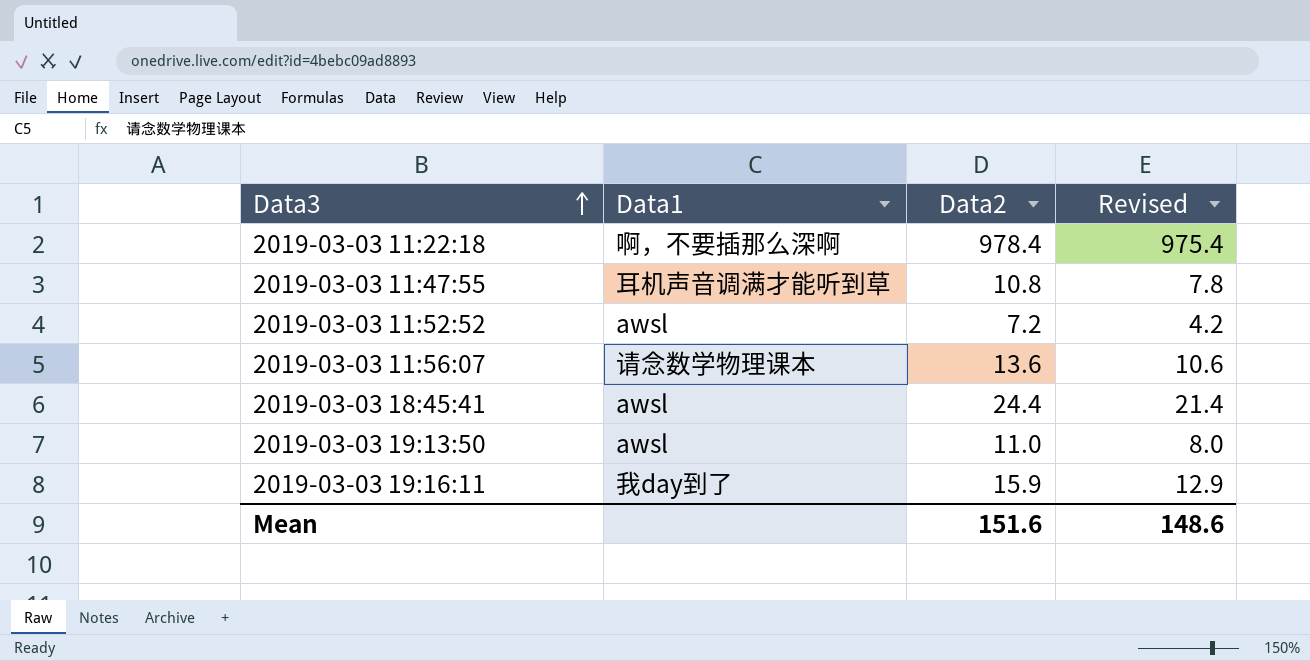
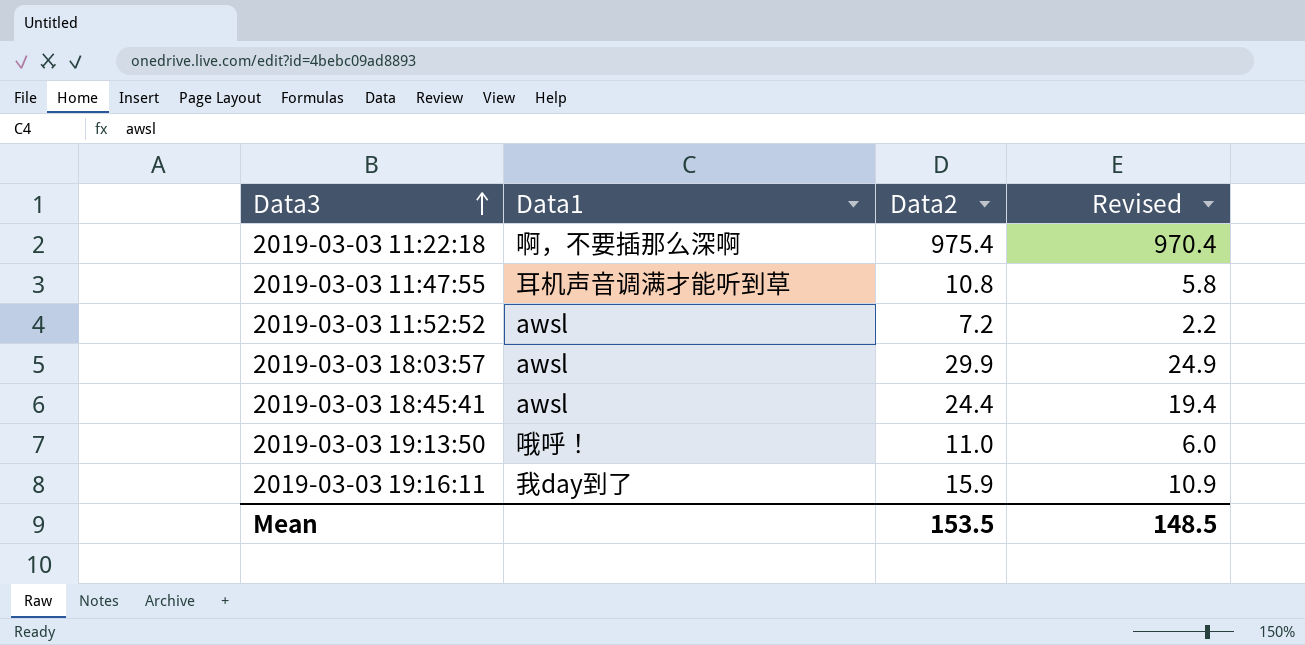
column Revised | formula: [Data2] - 3 -> [Data2] - 5
row 2019-03-03 11:56:07: 请念数学物理课本 | 13.6 | 10.6 -> none
2019-03-03 11:22:18 | Data2: 978.4 -> 975.4
row 2019-03-03 18:03:57: none -> awsl | 29.9 | 24.9
2019-03-03 19:13:50 | Data1: awsl -> 哦呼！
Mean | Data2: 151.6 -> 153.5
Mean | Revised: 148.6 -> 148.5

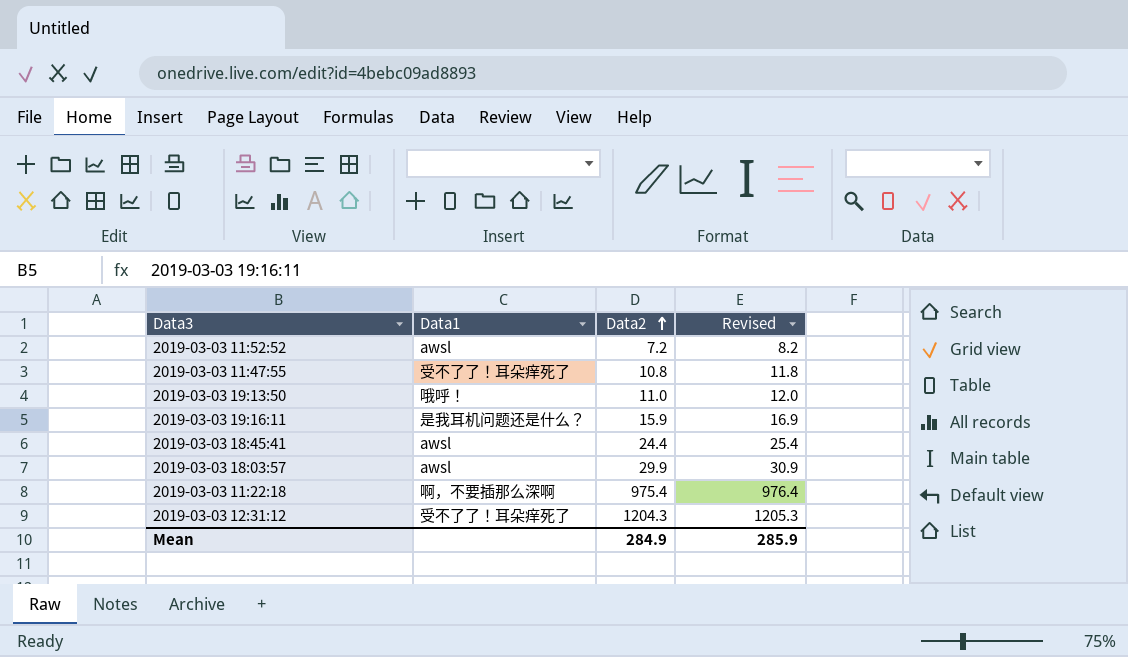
row order: Data3 ascending -> Data2 ascending
column Revised | formula: [Data2] - 5 -> [Data2] + 1
2019-03-03 11:47:55 | Data1: 耳机声音调满才能听到草 -> 受不了了！耳朵痒死了
2019-03-03 19:16:11 | Data1: 我day到了 -> 是我耳机问题还是什么？
row 2019-03-03 12:31:12: none -> 受不了了！耳朵痒死了 | 1204.3 | 1205.3
Mean | Data2: 153.5 -> 284.9
Mean | Revised: 148.5 -> 285.9

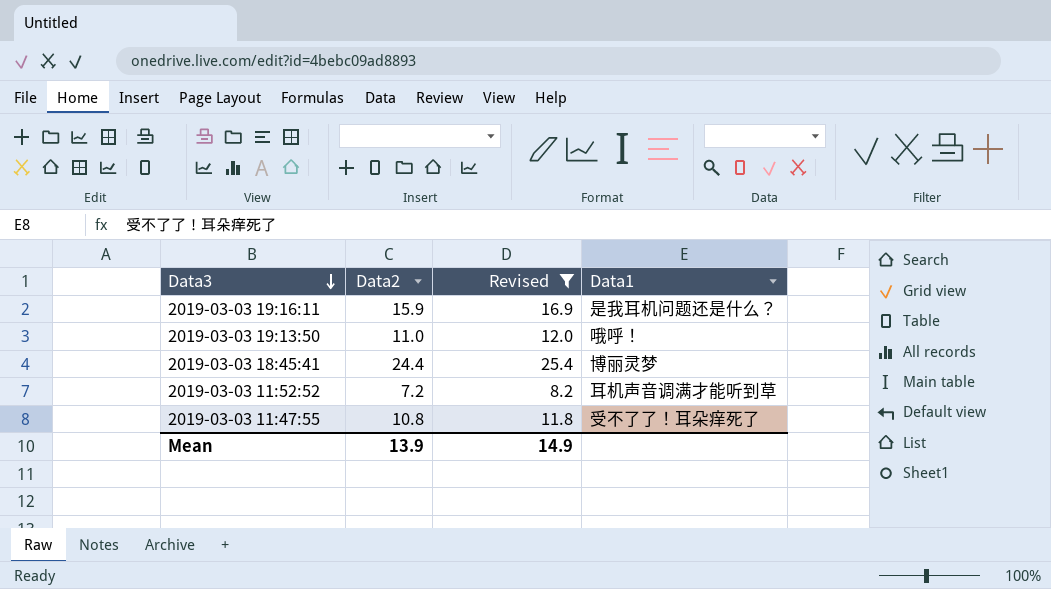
filter: none -> Revised <= 25.4
row order: Data2 ascending -> Data3 descending
column Data1 | position: 2 -> 4
2019-03-03 18:45:41 | Data1: awsl -> 博丽灵梦
2019-03-03 11:52:52 | Data1: awsl -> 耳机声音调满才能听到草
Mean | Data2: 284.9 -> 13.9
Mean | Revised: 285.9 -> 14.9

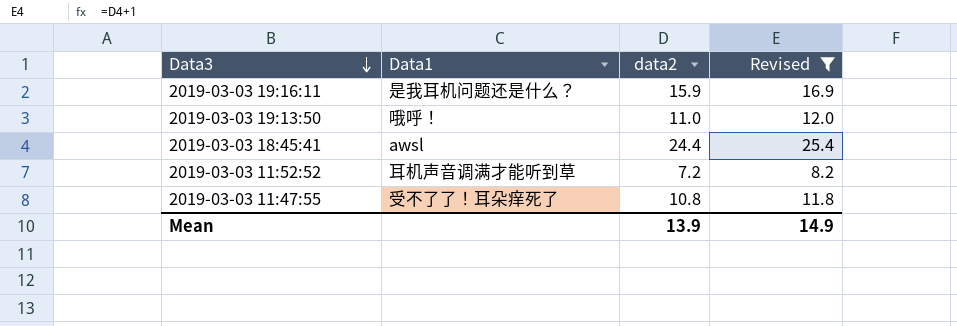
column Data1 | position: 4 -> 2
column name: Data2 -> data2
2019-03-03 18:45:41 | Data1: 博丽灵梦 -> awsl

